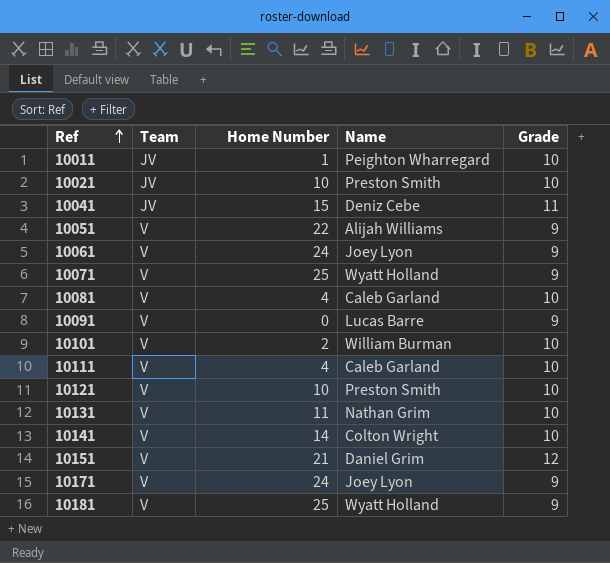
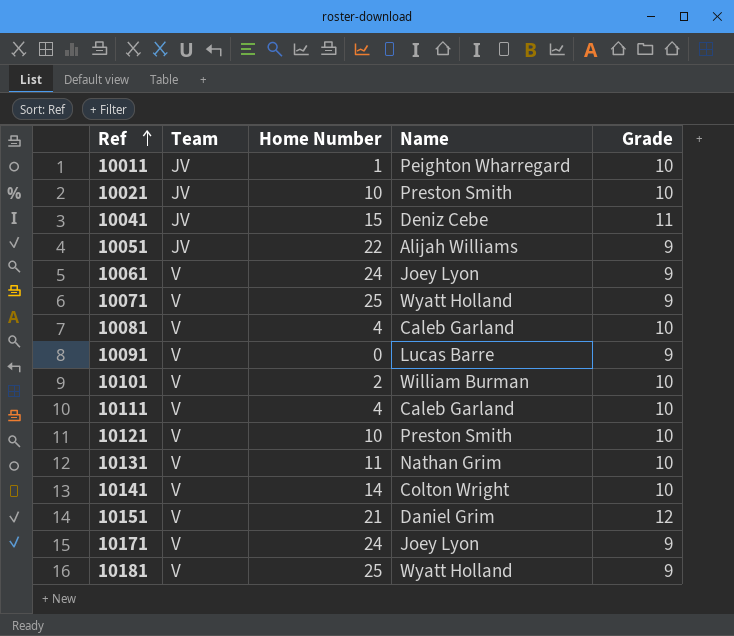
10051 | Team: V -> JV

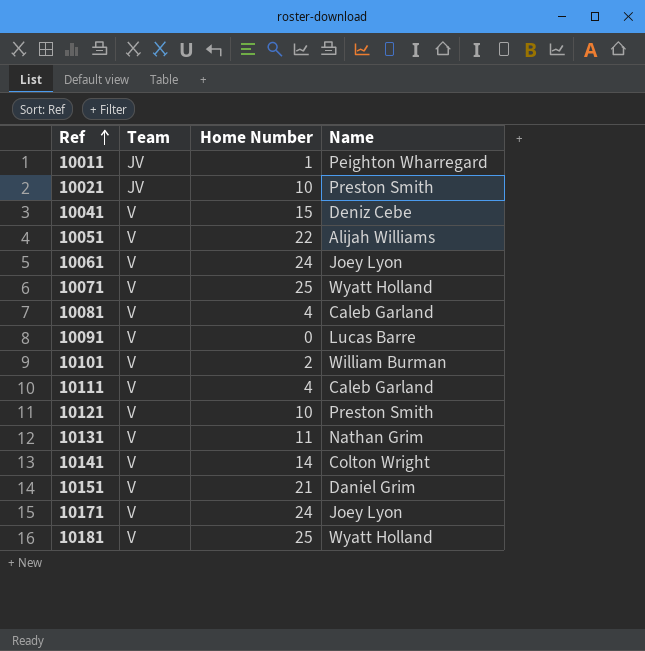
column Grade | position: 5 -> none
10041 | Team: JV -> V
10051 | Team: JV -> V

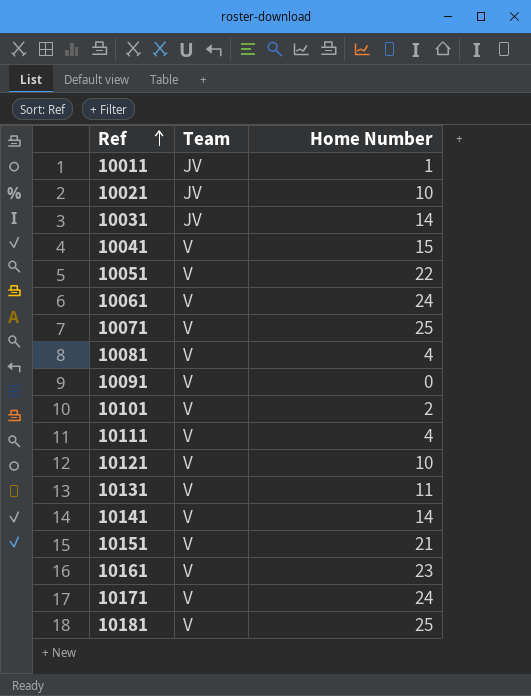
column Name | position: 4 -> none
row 10031: none -> JV | 14
row 10161: none -> V | 23

